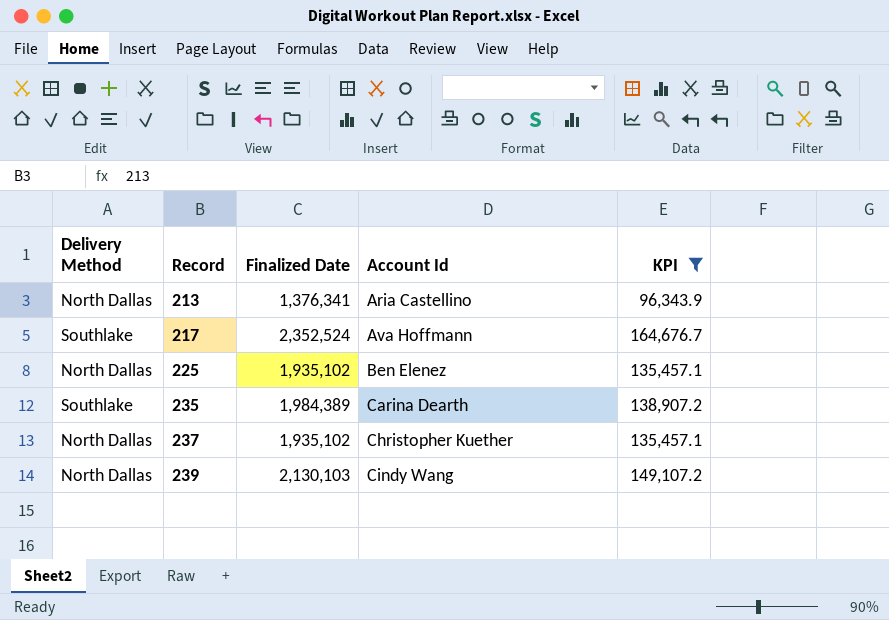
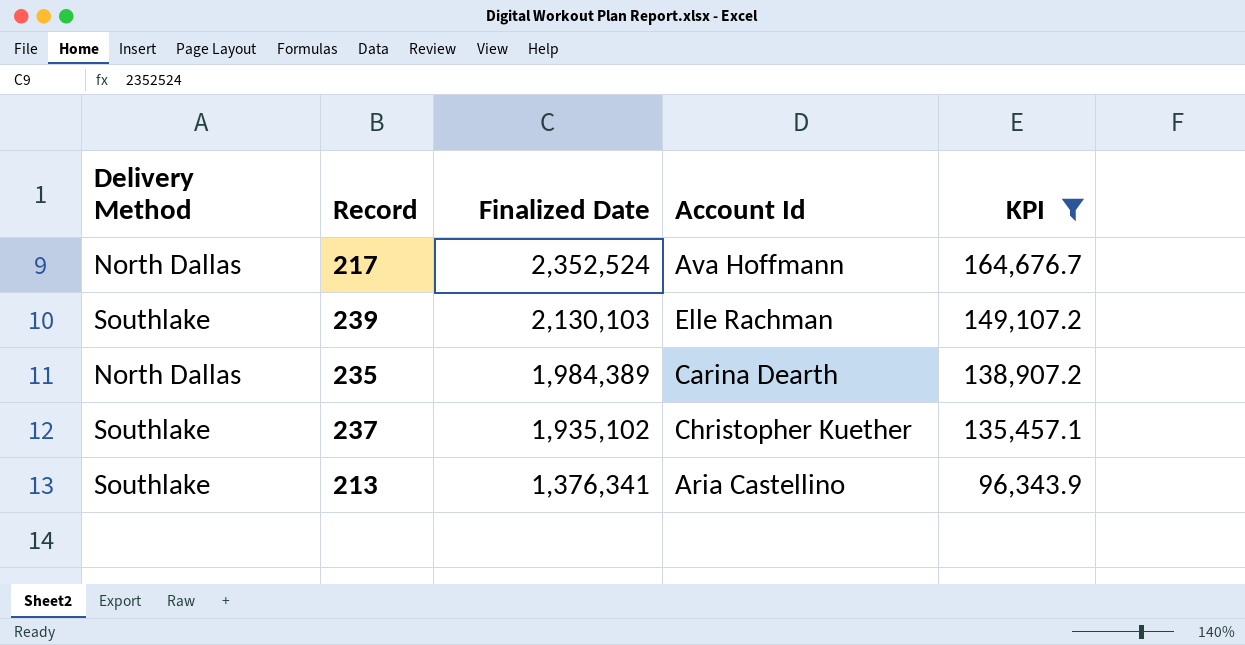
row order: Record ascending -> Finalized Date descending
row 225: North Dallas | 1,935,102 | Ben Elenez | 135,457.1 -> none
217 | Delivery Method: Southlake -> North Dallas
239 | Delivery Method: North Dallas -> Southlake
239 | Account Id: Cindy Wang -> Elle Rachman
235 | Delivery Method: Southlake -> North Dallas
237 | Delivery Method: North Dallas -> Southlake
213 | Delivery Method: North Dallas -> Southlake

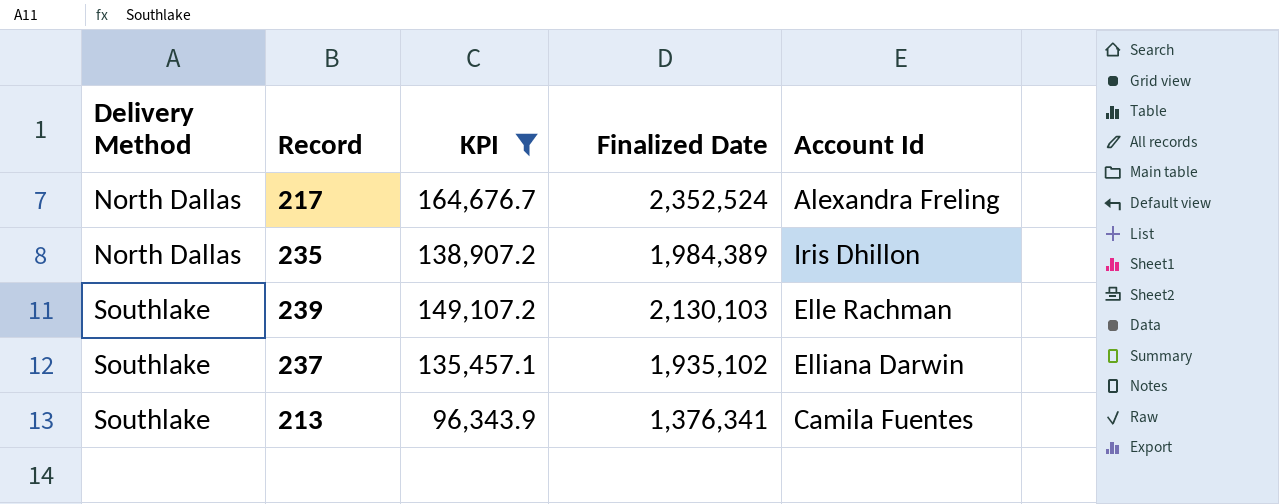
row order: Finalized Date descending -> Delivery Method ascending
column KPI | position: 5 -> 3
217 | Account Id: Ava Hoffmann -> Alexandra Freling
235 | Account Id: Carina Dearth -> Iris Dhillon
237 | Account Id: Christopher Kuether -> Elliana Darwin
213 | Account Id: Aria Castellino -> Camila Fuentes

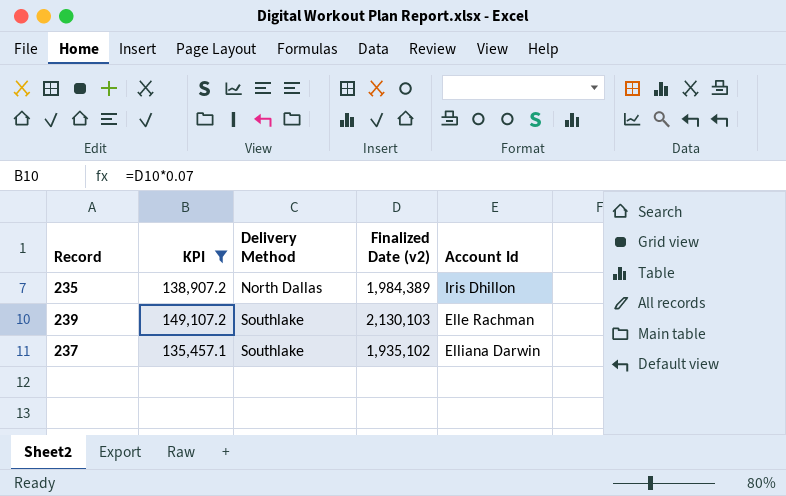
column Delivery Method | position: 1 -> 3
column name: Finalized Date -> Finalized Date (v2)
row 217: North Dallas | 164,676.7 | 2,352,524 | Alexandra Freling -> none
row 213: Southlake | 96,343.9 | 1,376,341 | Camila Fuentes -> none

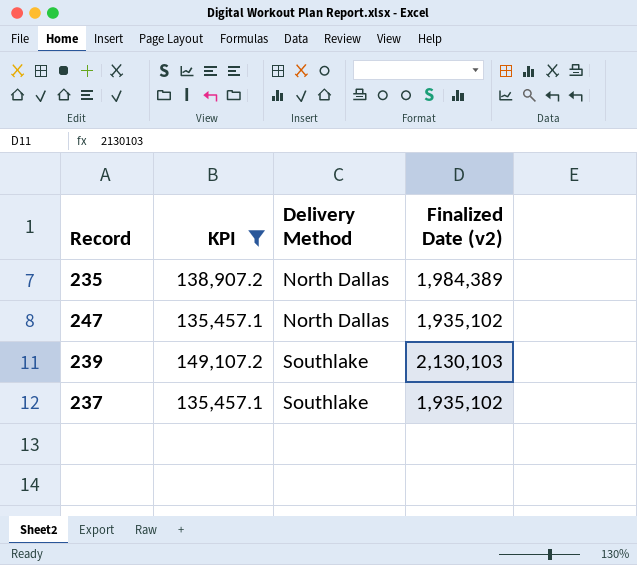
column Account Id | position: 5 -> none
row 247: none -> 135,457.1 | North Dallas | 1,935,102

